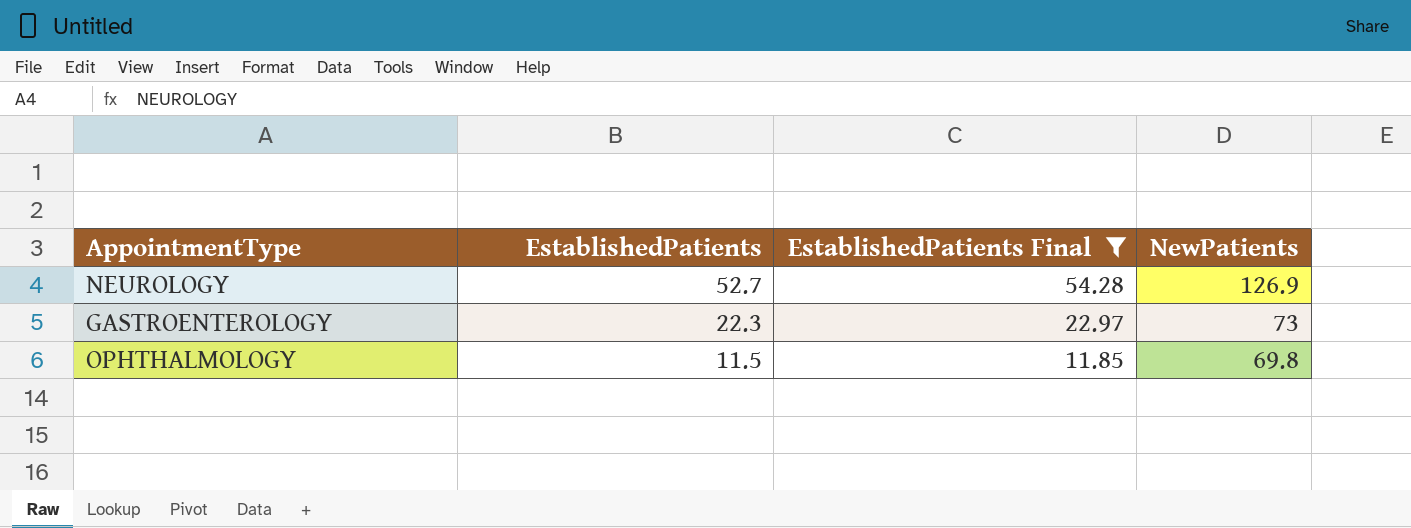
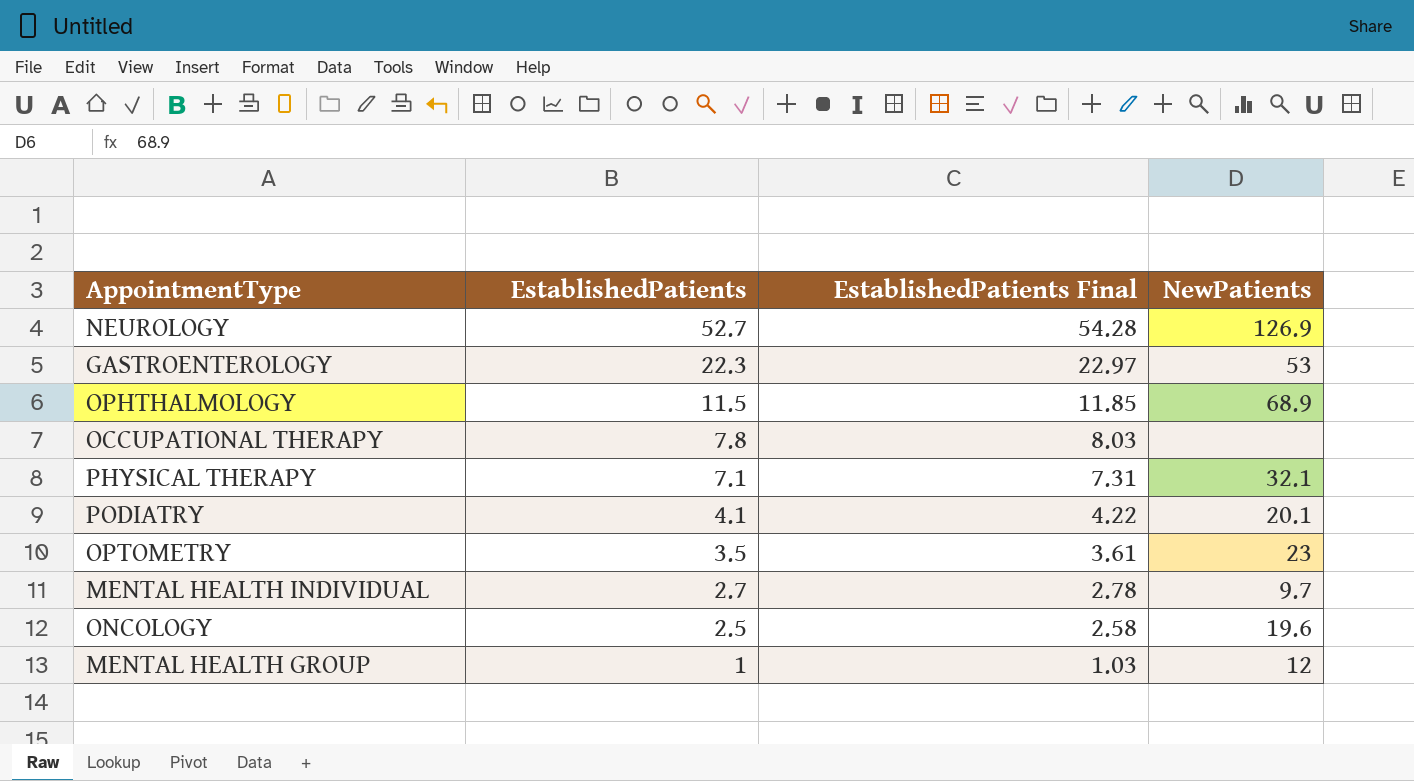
filter: EstablishedPatients Final >= 11.85 -> none
GASTROENTEROLOGY | NewPatients: 73 -> 53
OPHTHALMOLOGY | NewPatients: 69.8 -> 68.9

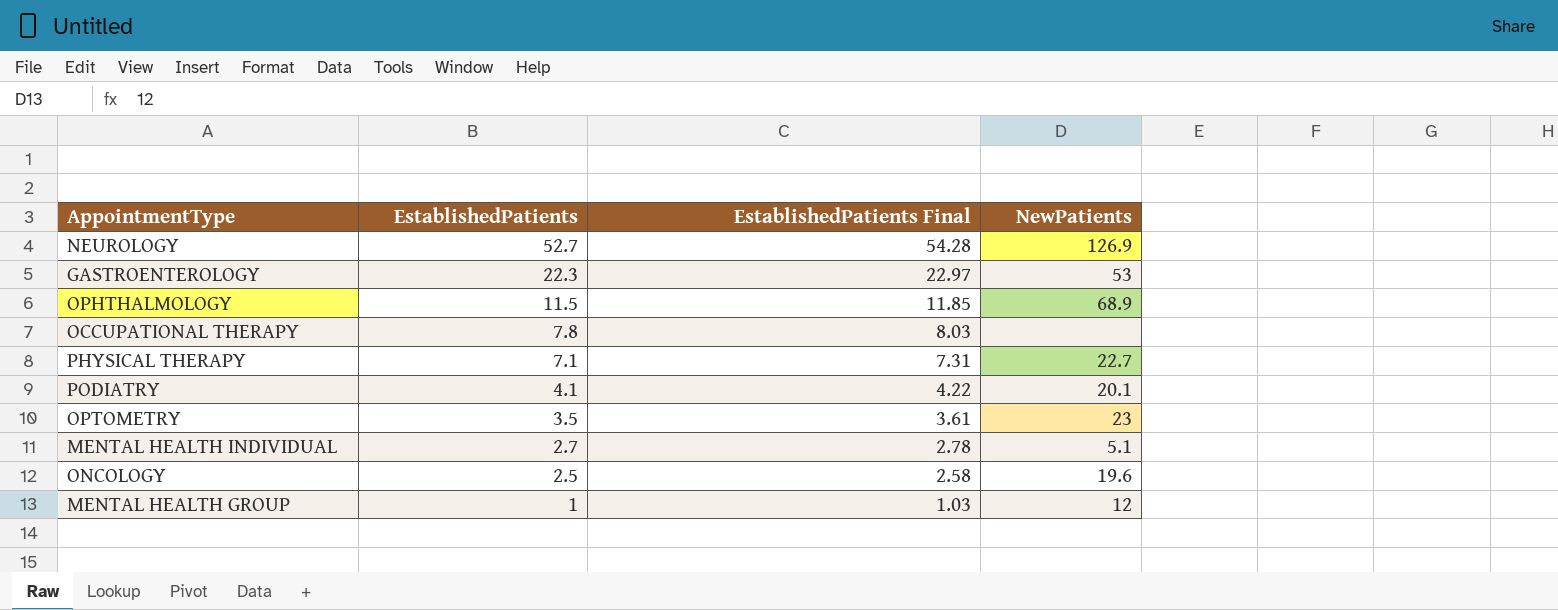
PHYSICAL THERAPY | NewPatients: 32.1 -> 22.7
MENTAL HEALTH INDIVIDUAL | NewPatients: 9.7 -> 5.1

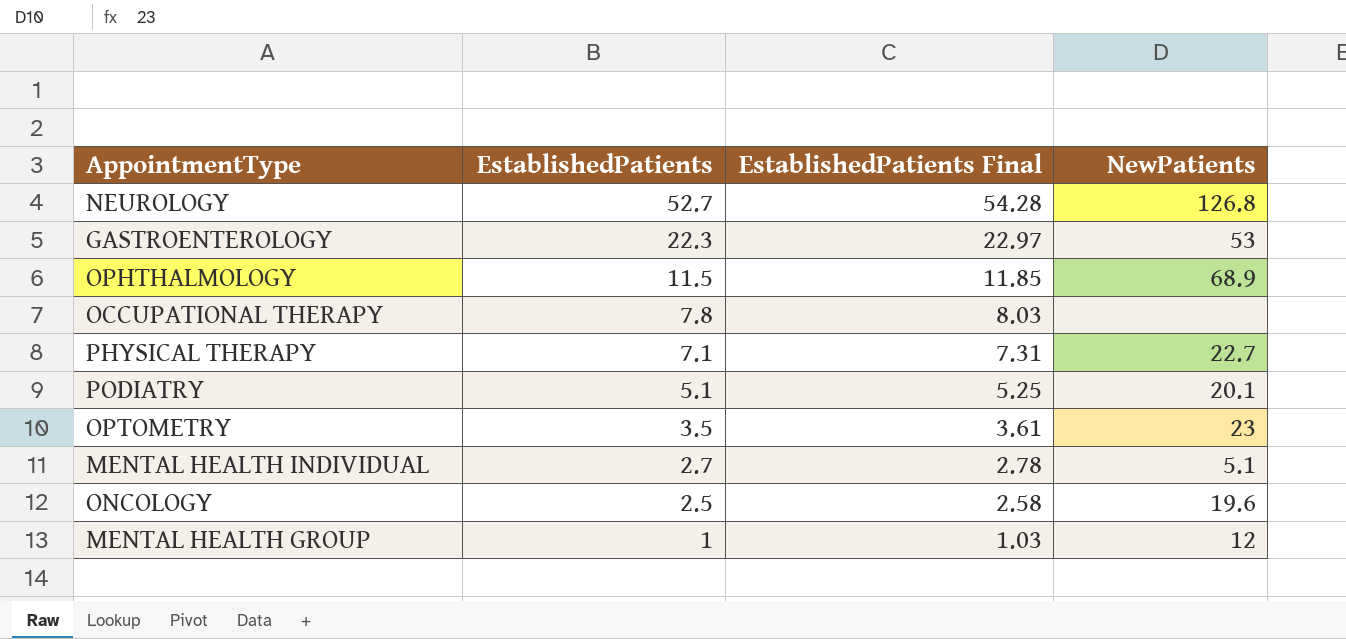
NEUROLOGY | NewPatients: 126.9 -> 126.8
PODIATRY | EstablishedPatients: 4.1 -> 5.1
PODIATRY | EstablishedPatients Final: 4.22 -> 5.25

